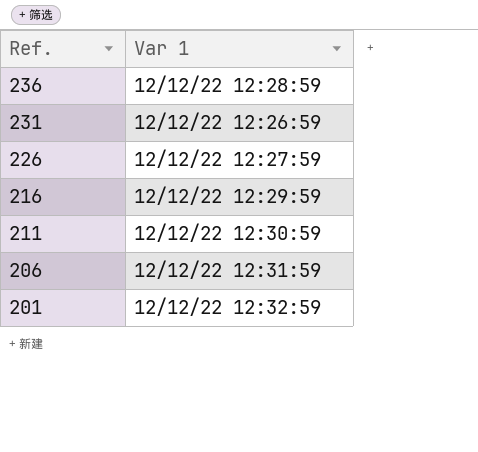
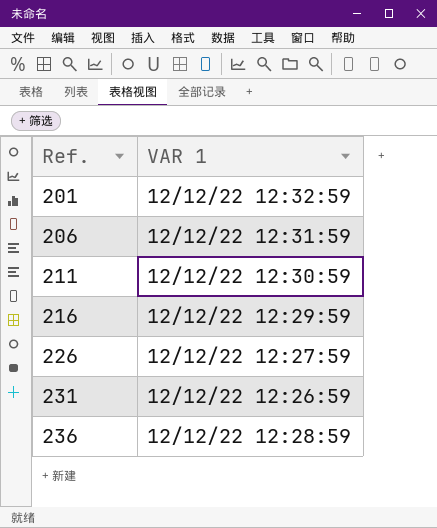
row order: Ref. descending -> Ref. ascending
column name: Var 1 -> VAR 1

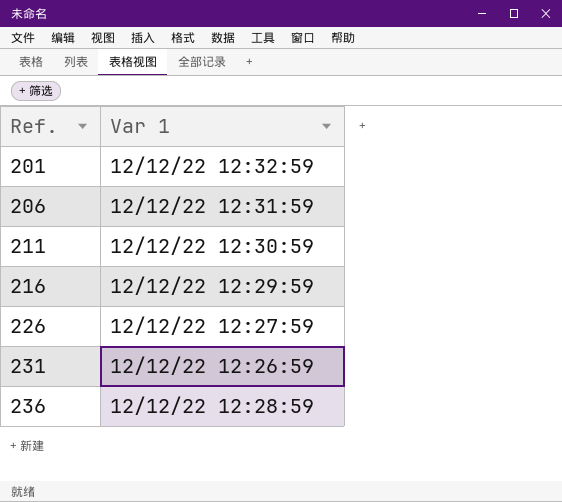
column name: VAR 1 -> Var 1

